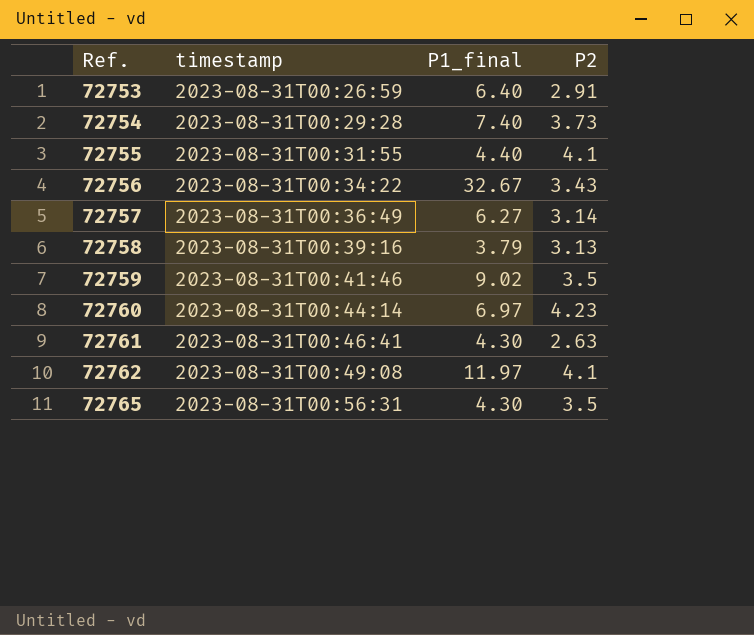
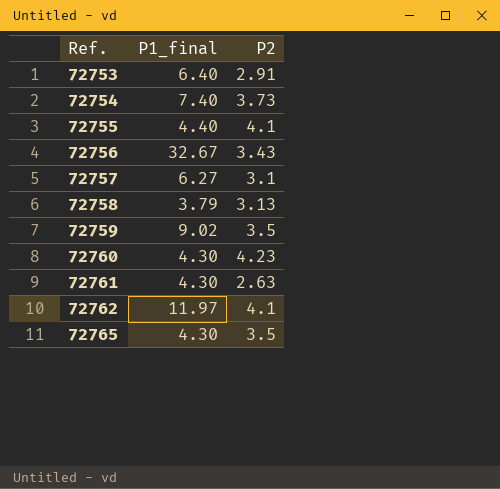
column timestamp | position: 2 -> none
72757 | P2: 3.14 -> 3.1
72760 | P1_final: 6.97 -> 4.30

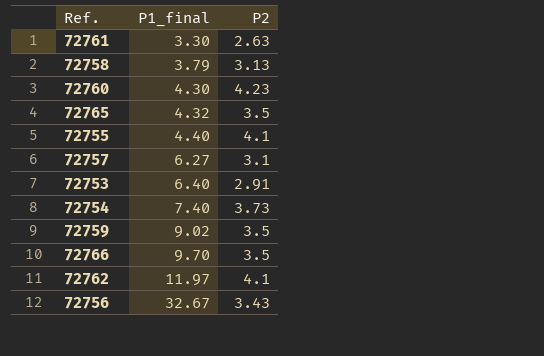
row order: Ref. ascending -> P1_final ascending
72761 | P1_final: 4.30 -> 3.30
72765 | P1_final: 4.30 -> 4.32
row 72766: none -> 9.70 | 3.5

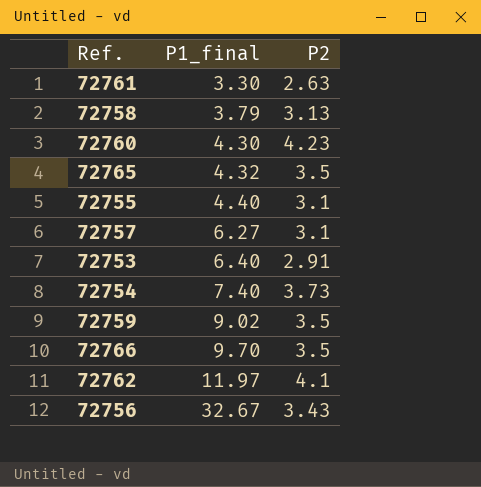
72755 | P2: 4.1 -> 3.1

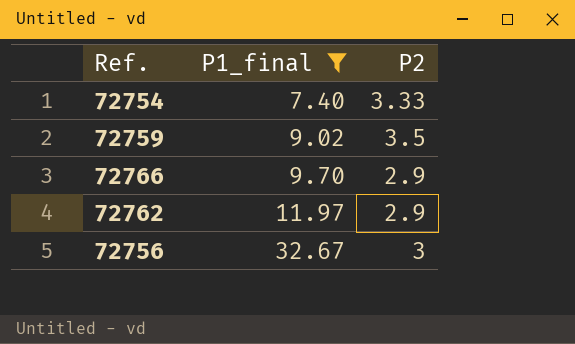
filter: none -> P1_final >= 7.40
72754 | P2: 3.73 -> 3.33
72766 | P2: 3.5 -> 2.9
72762 | P2: 4.1 -> 2.9
72756 | P2: 3.43 -> 3

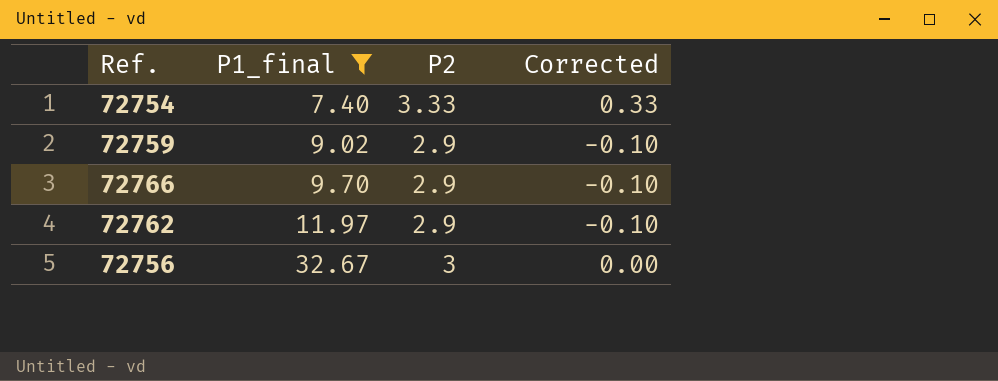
column Corrected | formula: none -> [P2] - 3
72759 | P2: 3.5 -> 2.9

